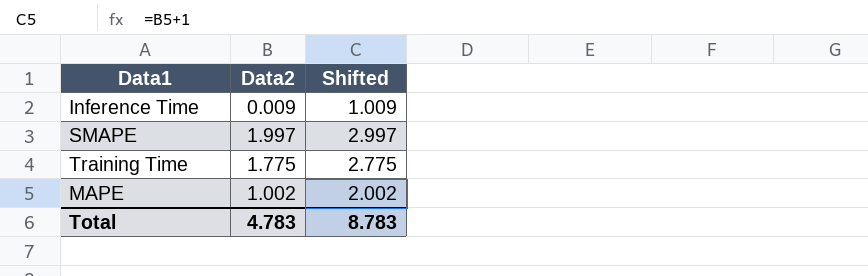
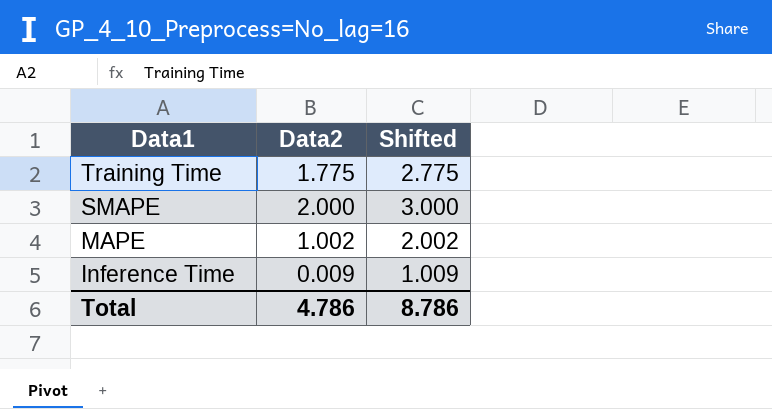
row order: none -> Data1 descending
SMAPE | Data2: 1.997 -> 2.000
SMAPE | Shifted: 2.997 -> 3.000
Total | Data2: 4.783 -> 4.786
Total | Shifted: 8.783 -> 8.786

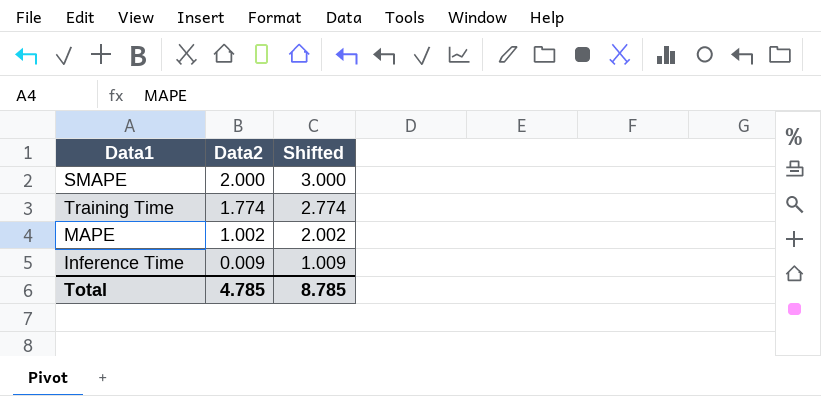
row order: Data1 descending -> Data2 descending
Training Time | Data2: 1.775 -> 1.774
Training Time | Shifted: 2.775 -> 2.774
Total | Data2: 4.786 -> 4.785
Total | Shifted: 8.786 -> 8.785

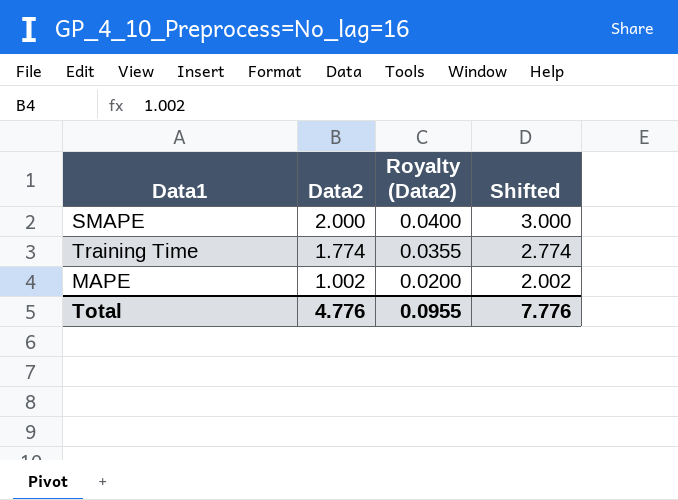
column Royalty (Data2) | formula: none -> [Data2] * 0.02
row Inference Time: 0.009 | 1.009 -> none
Total | Data2: 4.785 -> 4.776
Total | Shifted: 8.785 -> 7.776

